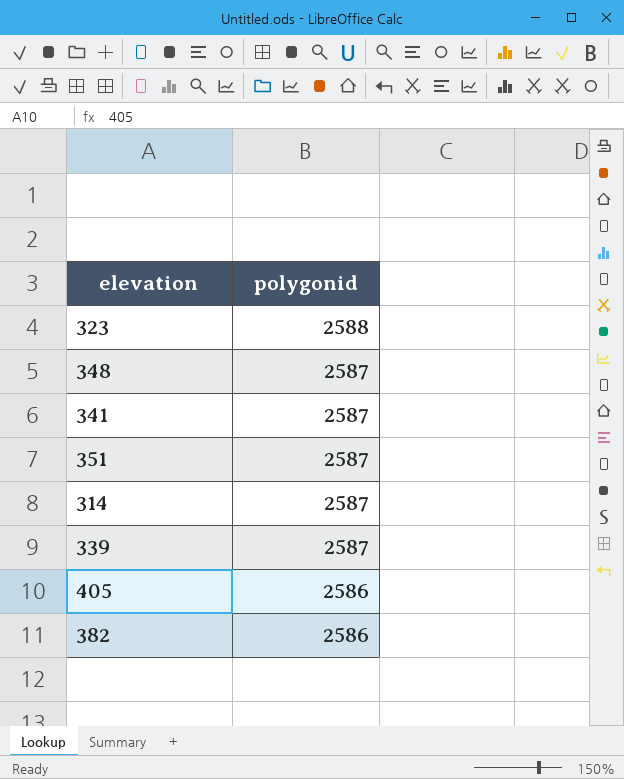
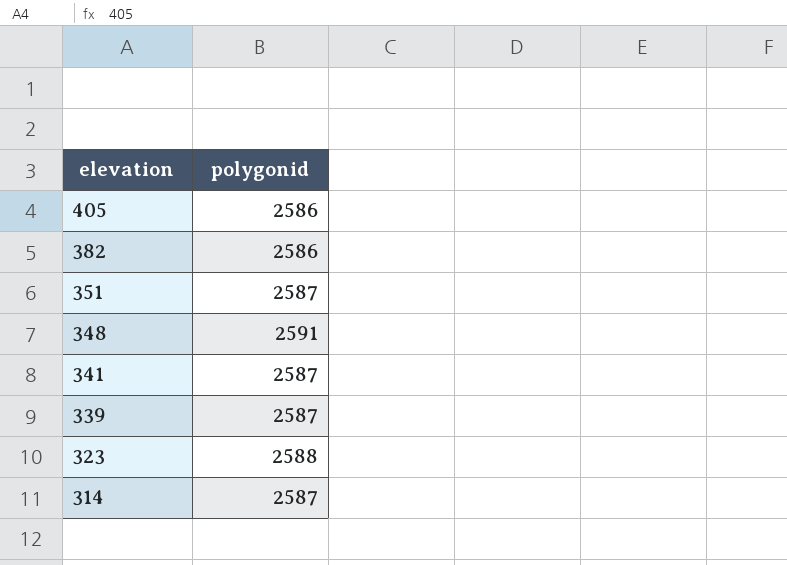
row order: polygonid descending -> elevation descending
348 | polygonid: 2587 -> 2591

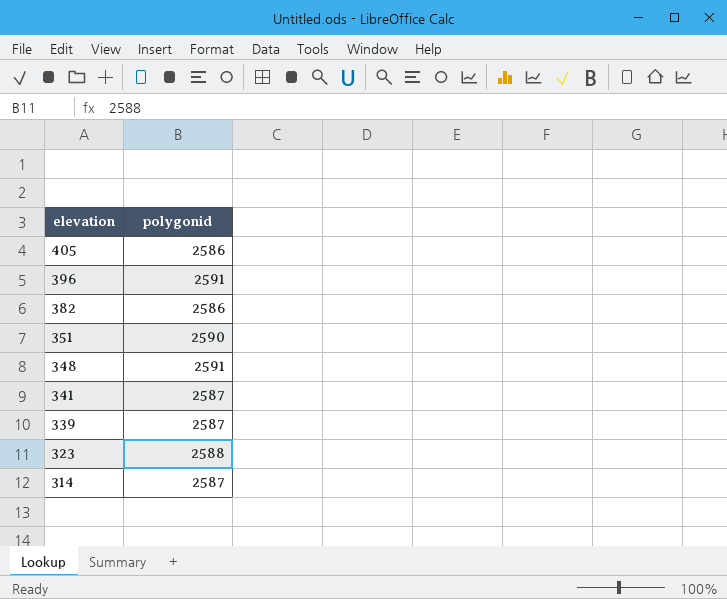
row 396: none -> 2591
351 | polygonid: 2587 -> 2590

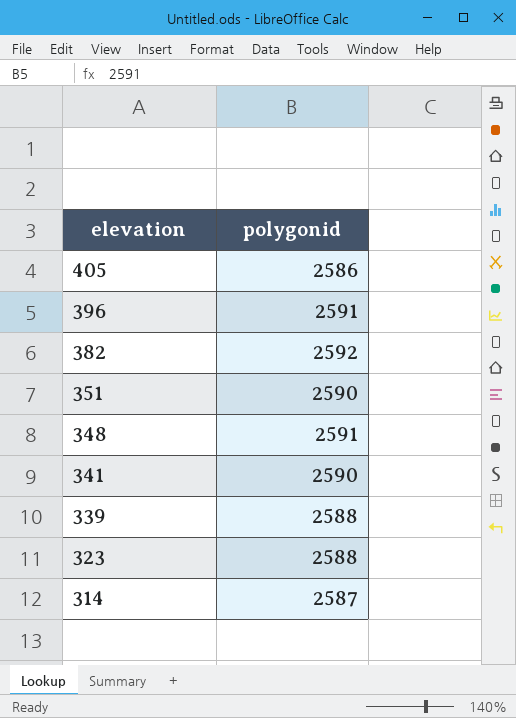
382 | polygonid: 2586 -> 2592
341 | polygonid: 2587 -> 2590
339 | polygonid: 2587 -> 2588

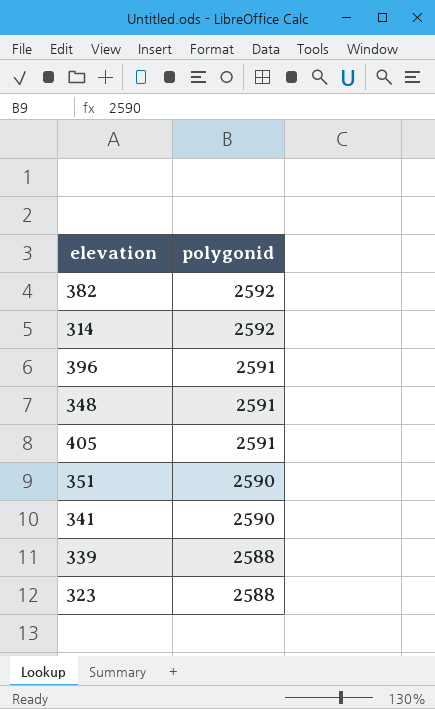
row order: elevation descending -> polygonid descending
314 | polygonid: 2587 -> 2592
405 | polygonid: 2586 -> 2591

